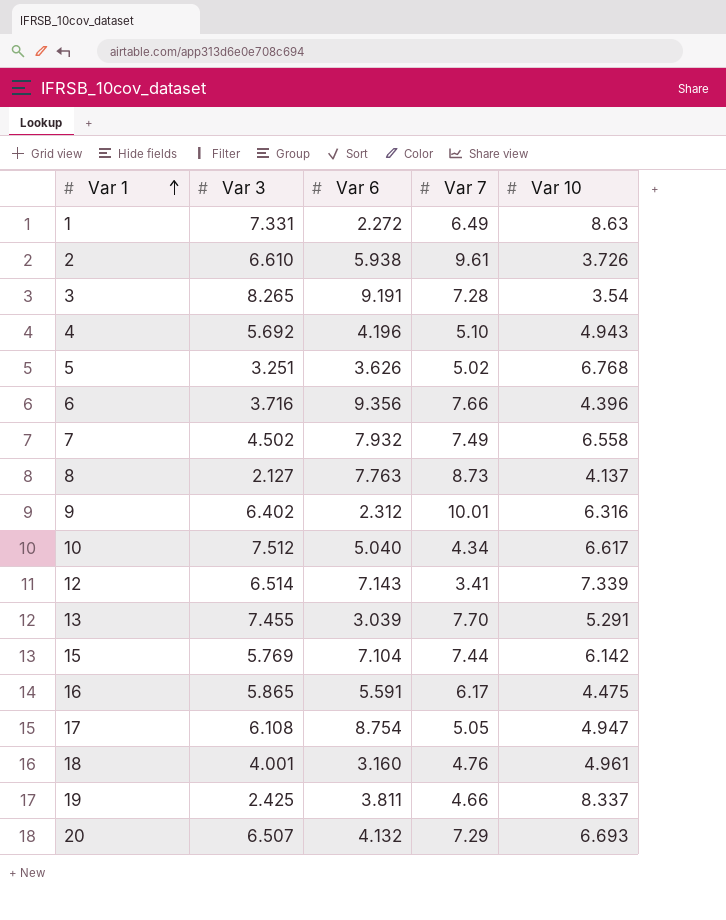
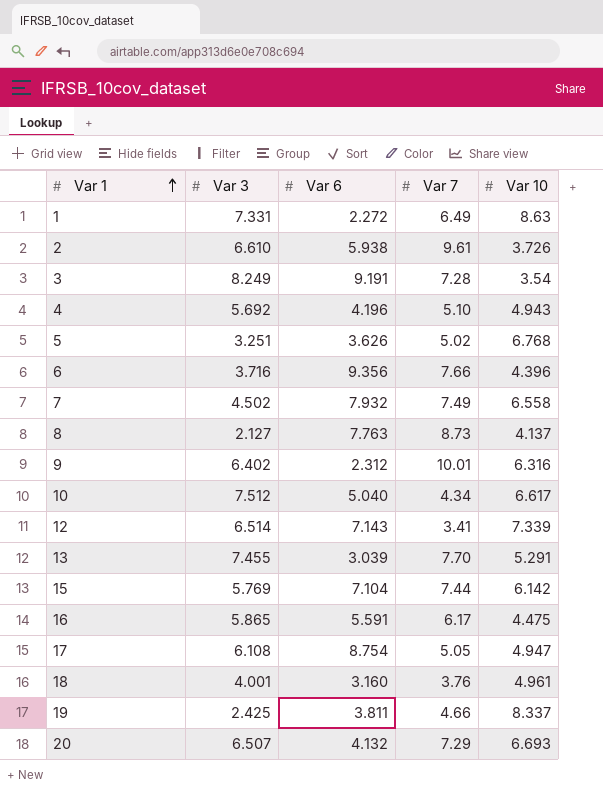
3 | Var 3: 8.265 -> 8.249
18 | Var 7: 4.76 -> 3.76

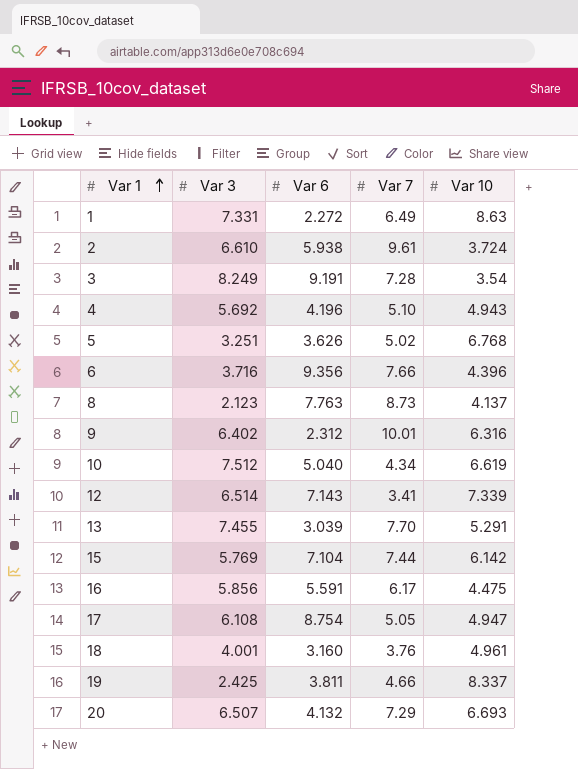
row 7: 4.502 | 7.932 | 7.49 | 6.558 -> none
2 | Var 10: 3.726 -> 3.724
8 | Var 3: 2.127 -> 2.123
10 | Var 10: 6.617 -> 6.619
16 | Var 3: 5.865 -> 5.856

